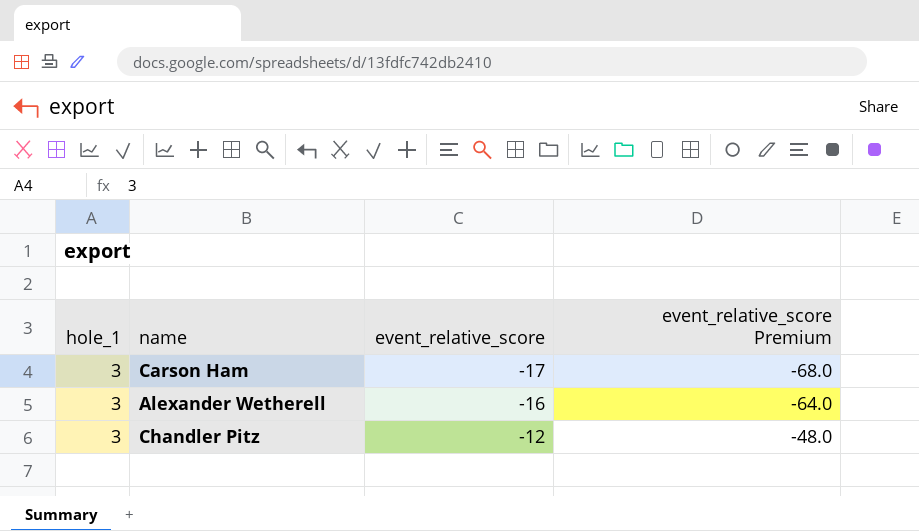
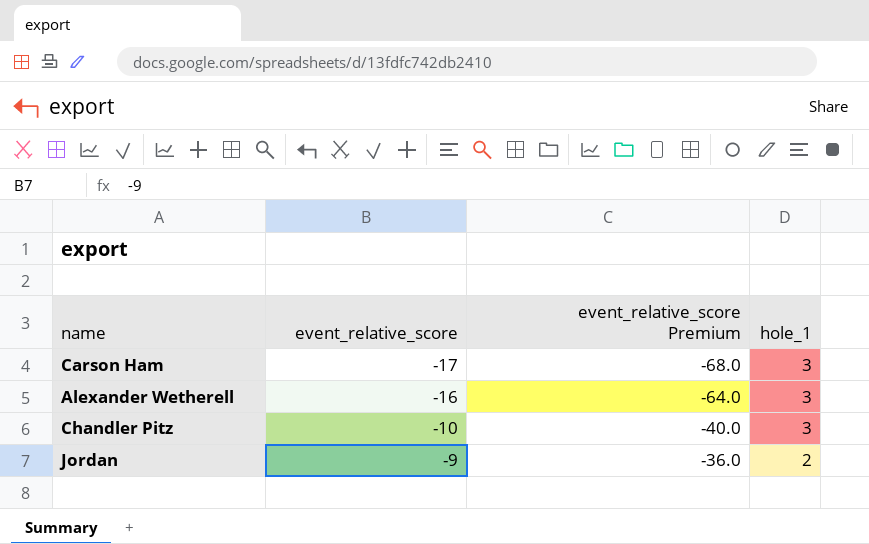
column hole_1 | position: 1 -> 4
Chandler Pitz | event_relative_score: -12 -> -10
Chandler Pitz | event_relative_score Premium: -48.0 -> -40.0
row Jordan: none -> -9 | -36.0 | 2

